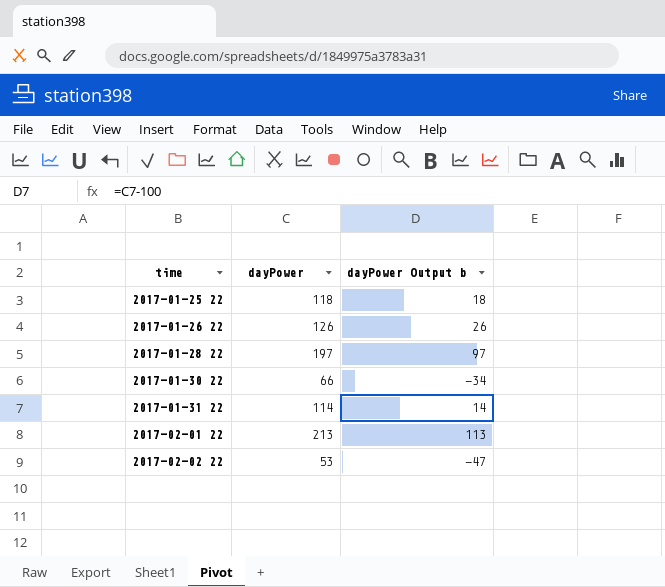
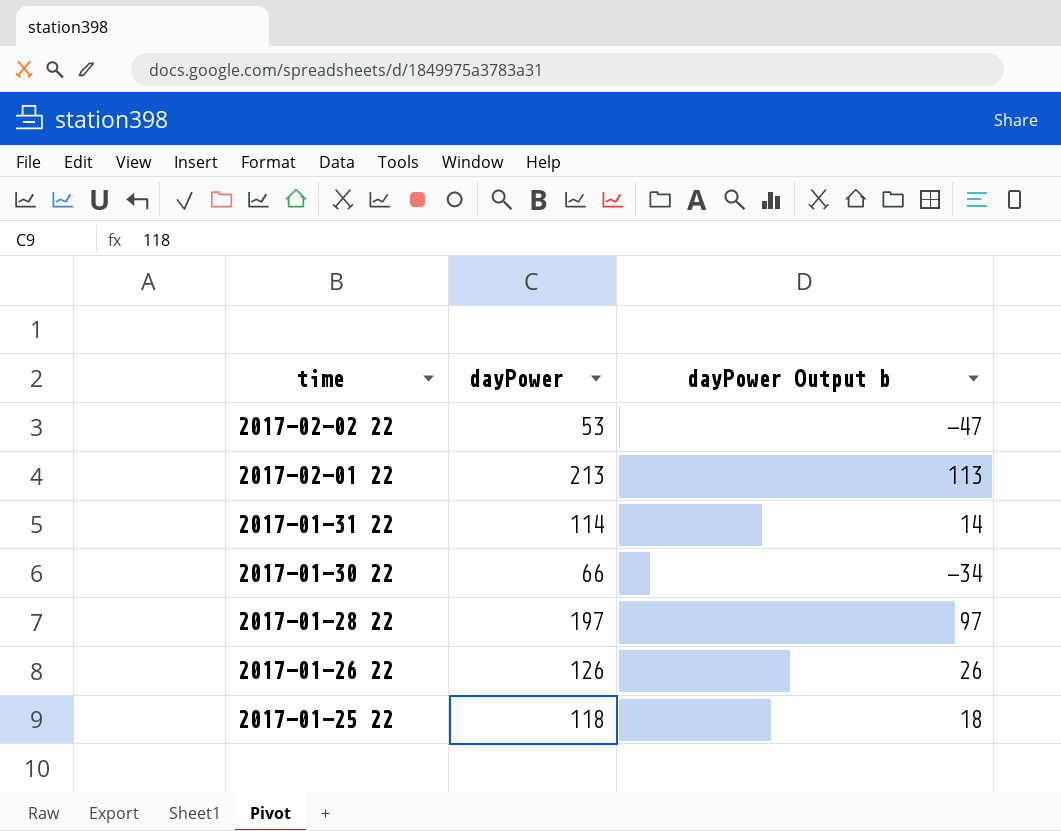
row order: time ascending -> time descending

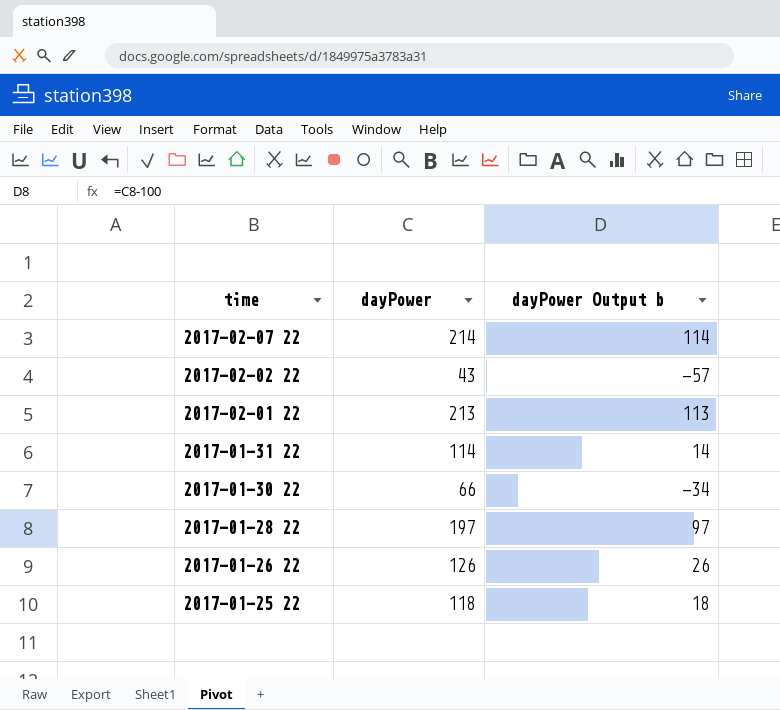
row 2017-02-07 22: none -> 214 | 114
2017-02-02 22 | dayPower: 53 -> 43
2017-02-02 22 | dayPower Output b: -47 -> -57

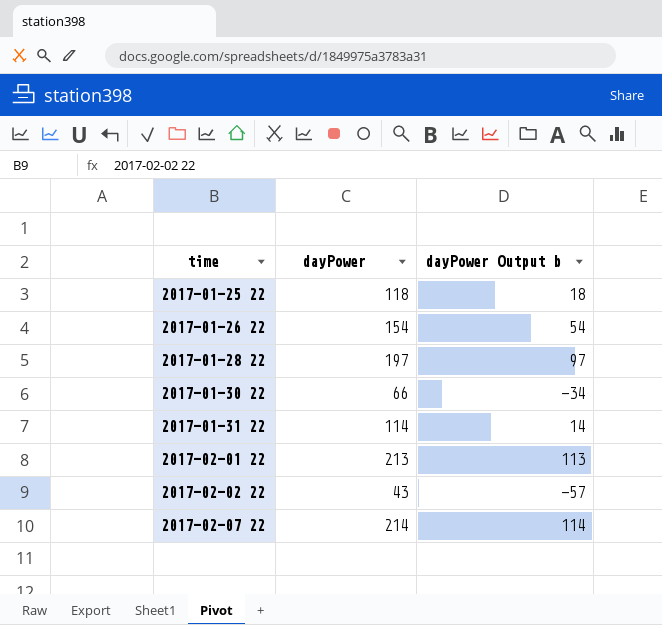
row order: time descending -> time ascending
2017-01-26 22 | dayPower: 126 -> 154
2017-01-26 22 | dayPower Output b: 26 -> 54

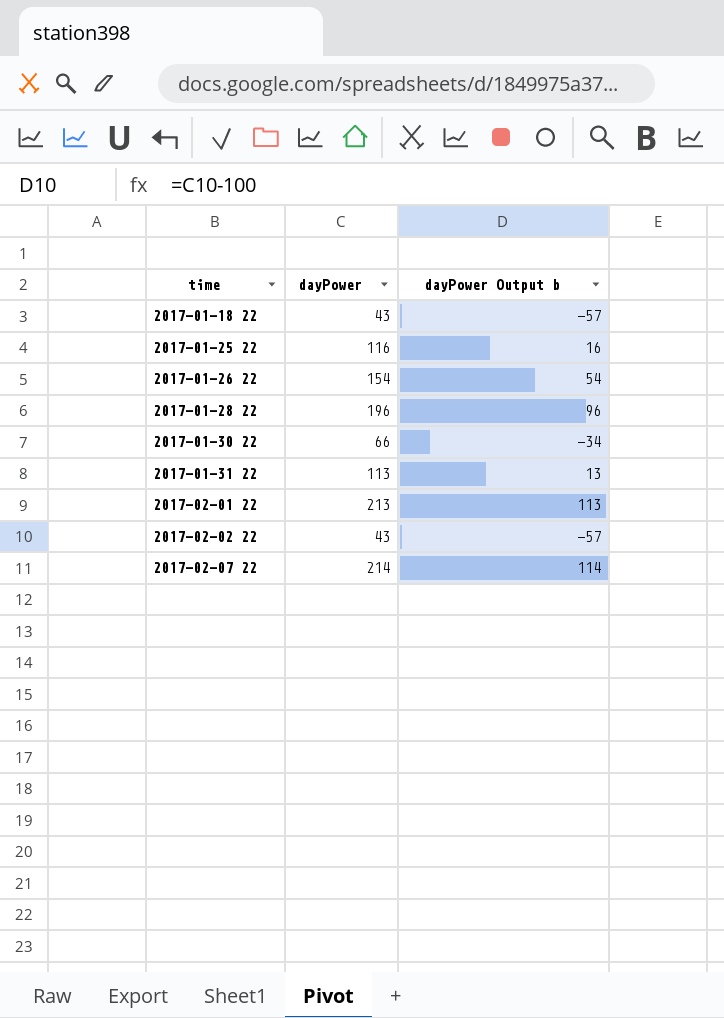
row 2017-01-18 22: none -> 43 | -57
2017-01-25 22 | dayPower: 118 -> 116
2017-01-25 22 | dayPower Output b: 18 -> 16
2017-01-28 22 | dayPower: 197 -> 196
2017-01-28 22 | dayPower Output b: 97 -> 96
2017-01-31 22 | dayPower: 114 -> 113
2017-01-31 22 | dayPower Output b: 14 -> 13

